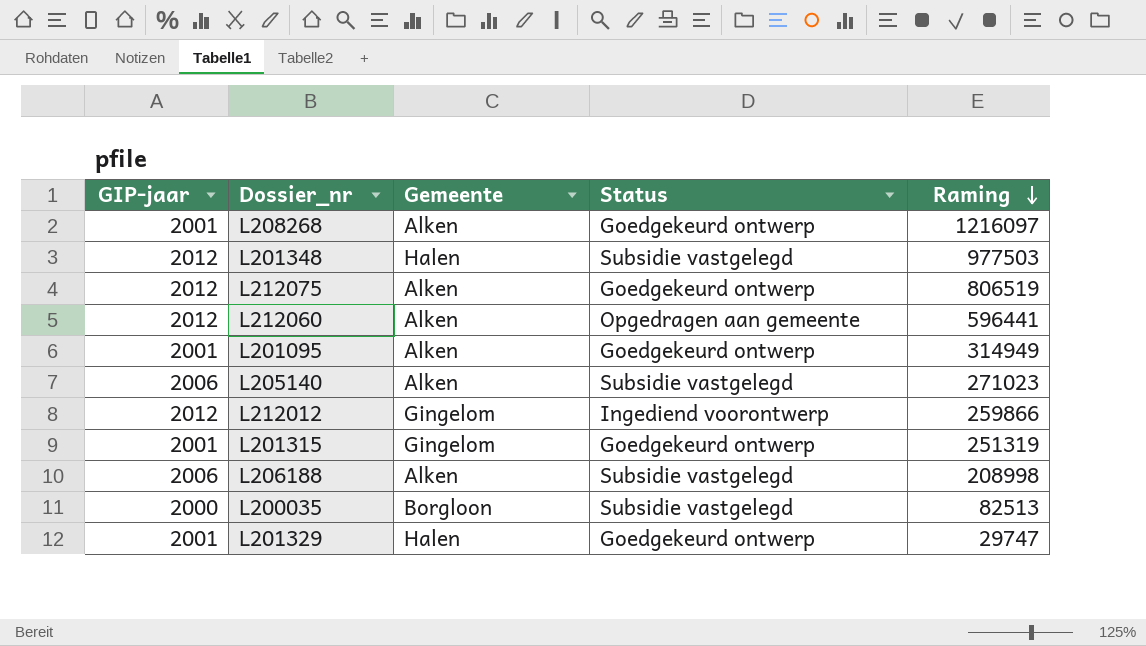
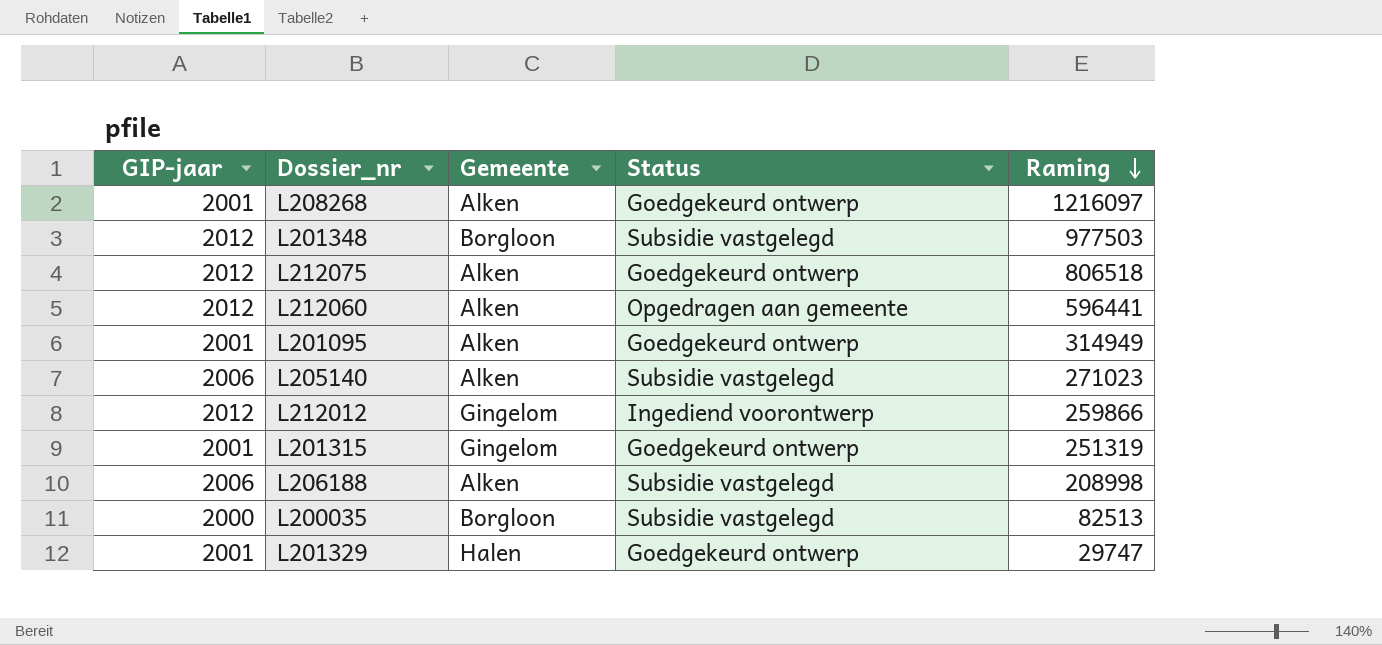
L201348 | Gemeente: Halen -> Borgloon
L212075 | Raming: 806519 -> 806518

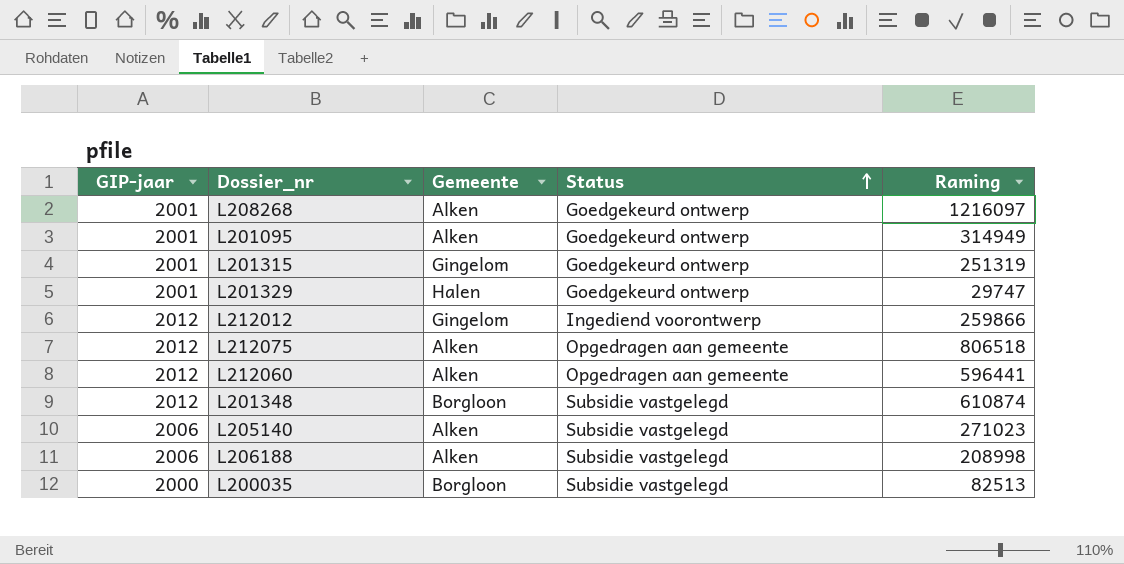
row order: Raming descending -> Status ascending
L212075 | Status: Goedgekeurd ontwerp -> Opgedragen aan gemeente
L201348 | Raming: 977503 -> 610874

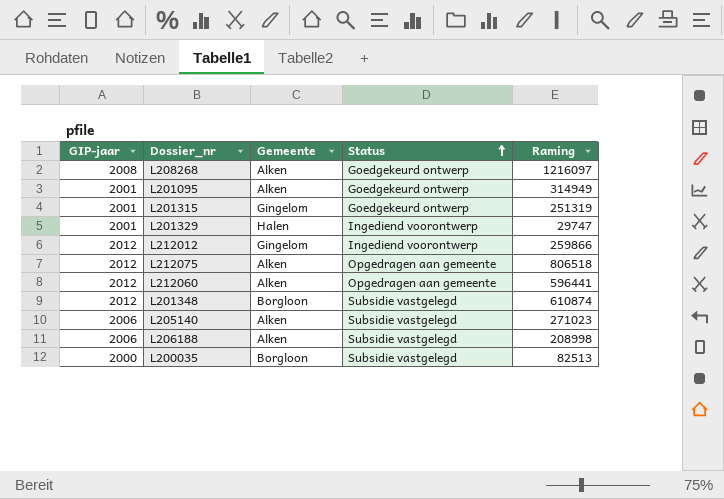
L208268 | GIP-jaar: 2001 -> 2008
L201329 | Status: Goedgekeurd ontwerp -> Ingediend voorontwerp

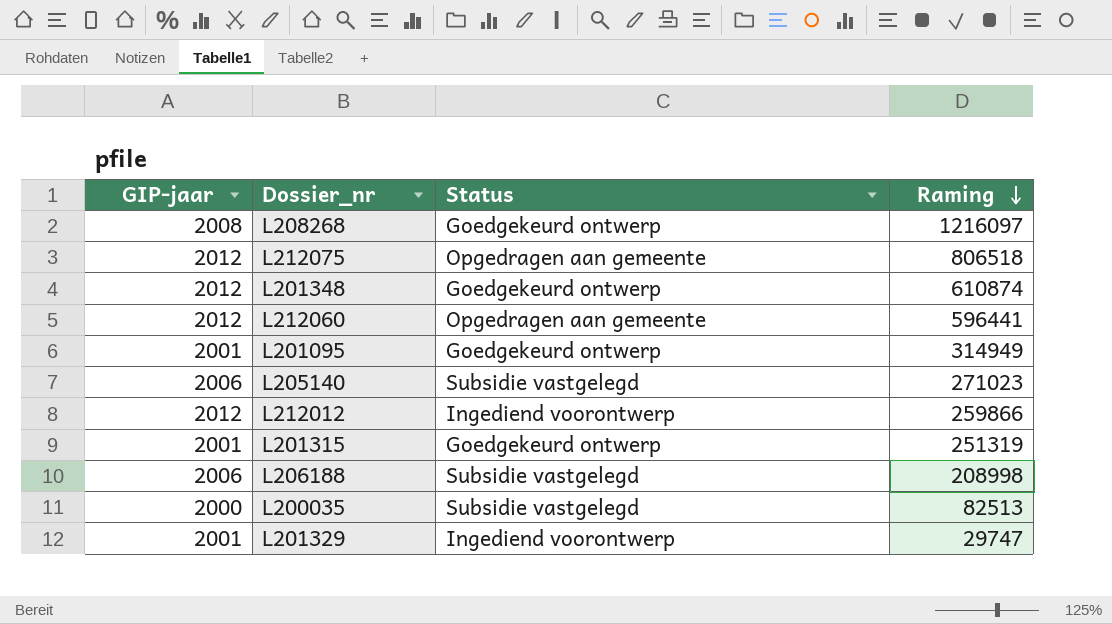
row order: Status ascending -> Raming descending
column Gemeente | position: 3 -> none
L201348 | Status: Subsidie vastgelegd -> Goedgekeurd ontwerp

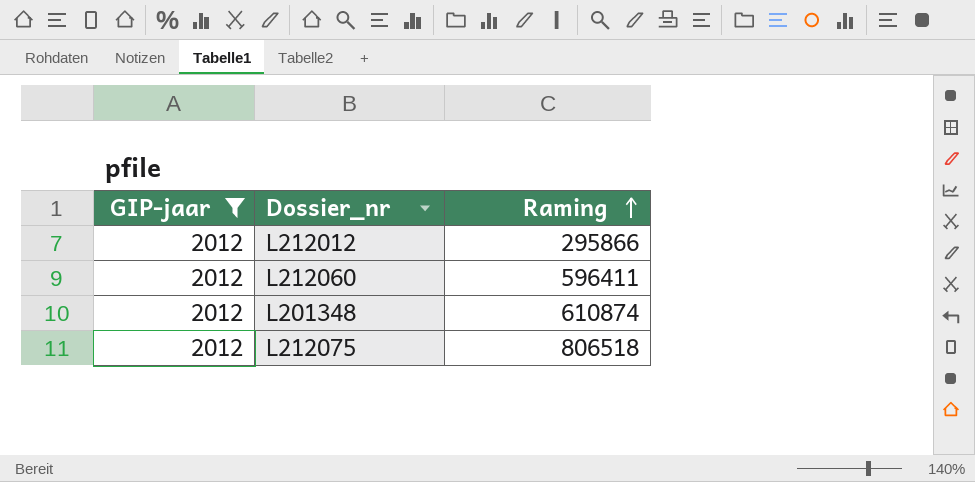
filter: none -> GIP-jaar = 2012
row order: Raming descending -> Raming ascending
column Status | position: 3 -> none
L212012 | Raming: 259866 -> 295866
L212060 | Raming: 596441 -> 596411

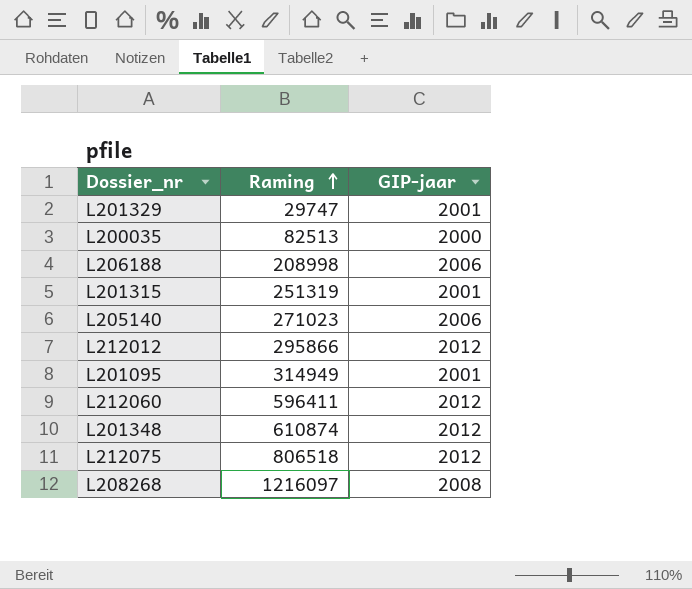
filter: GIP-jaar = 2012 -> none
column GIP-jaar | position: 1 -> 3

